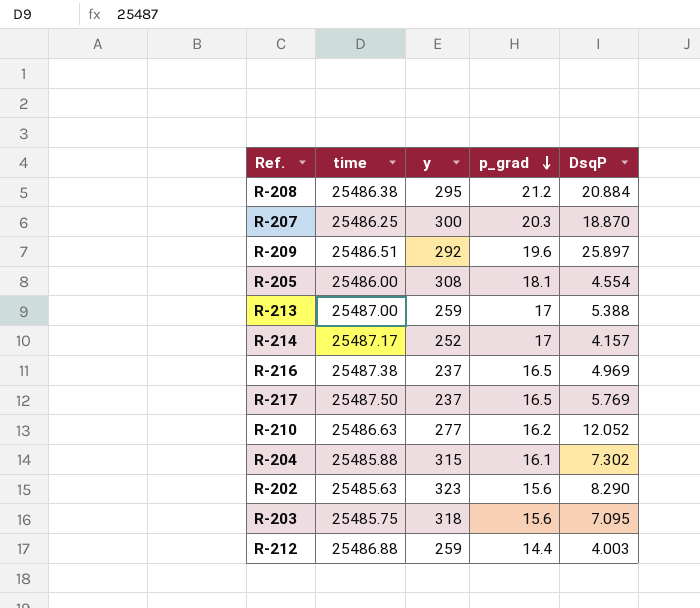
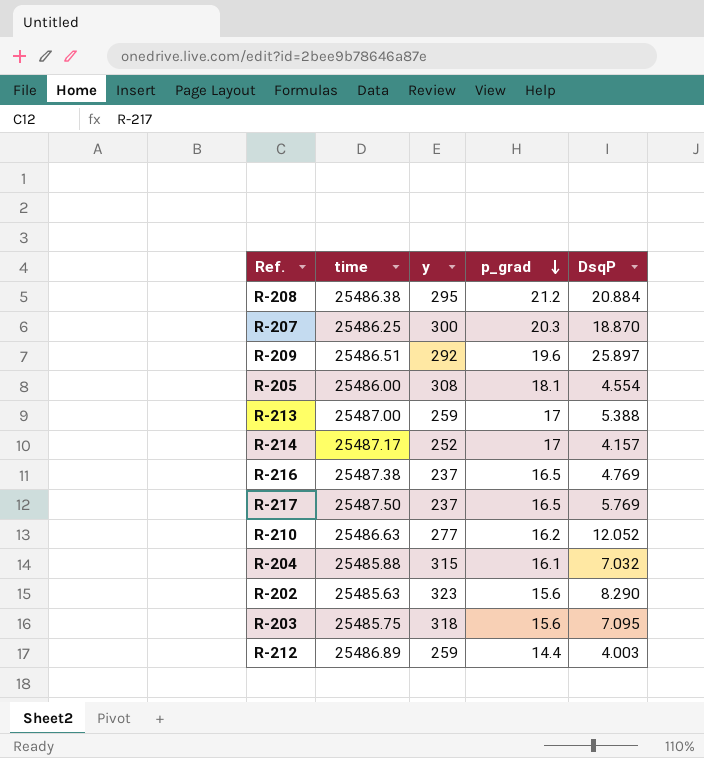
R-216 | DsqP: 4.969 -> 4.769
R-204 | DsqP: 7.302 -> 7.032
R-212 | time: 25486.88 -> 25486.89

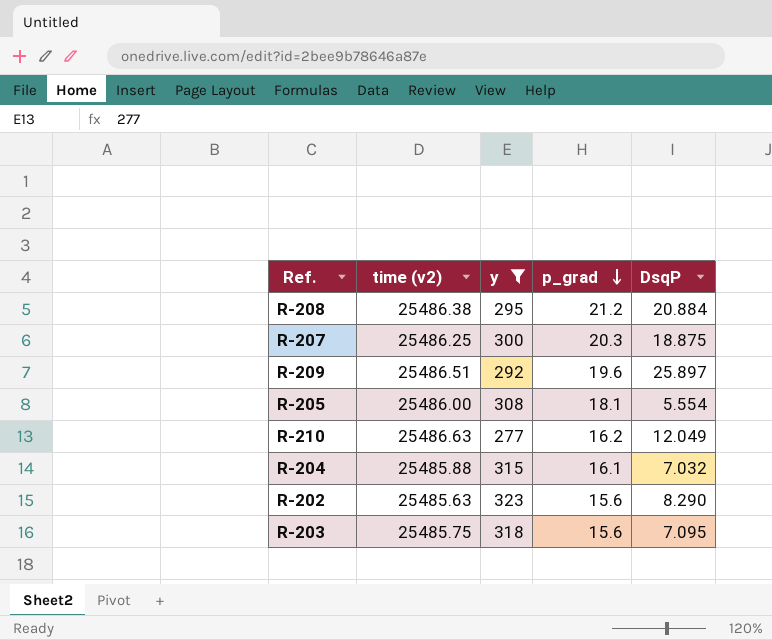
filter: none -> y >= 277
column name: time -> time (v2)
R-207 | DsqP: 18.870 -> 18.875
R-205 | DsqP: 4.554 -> 5.554
R-210 | DsqP: 12.052 -> 12.049

